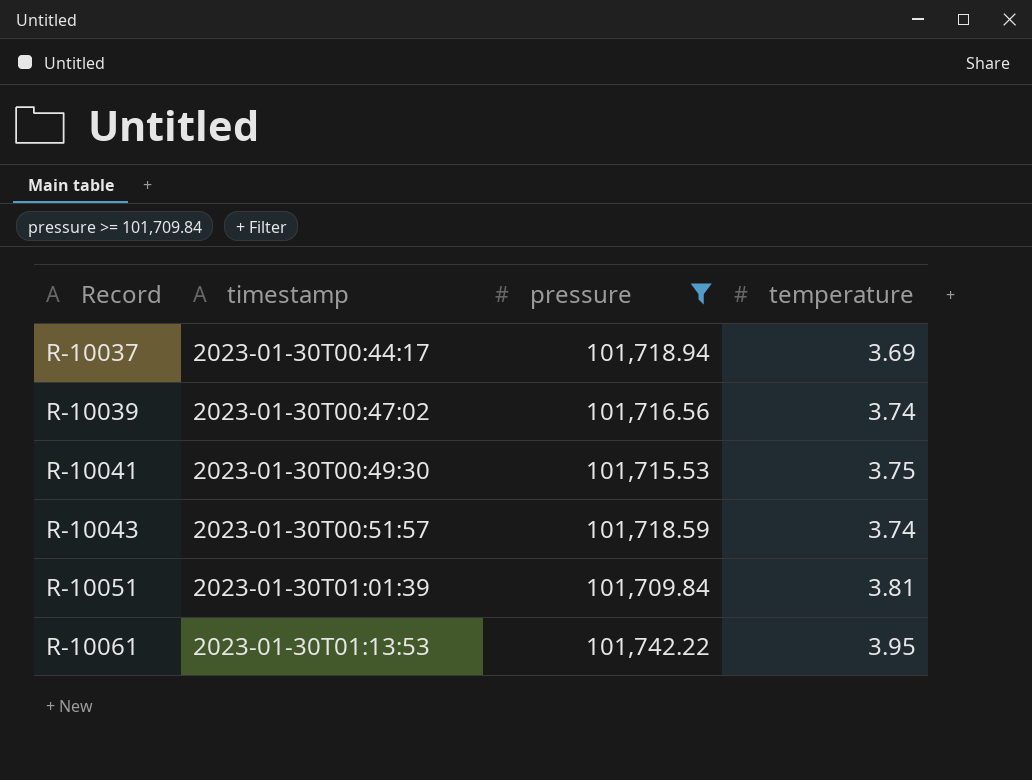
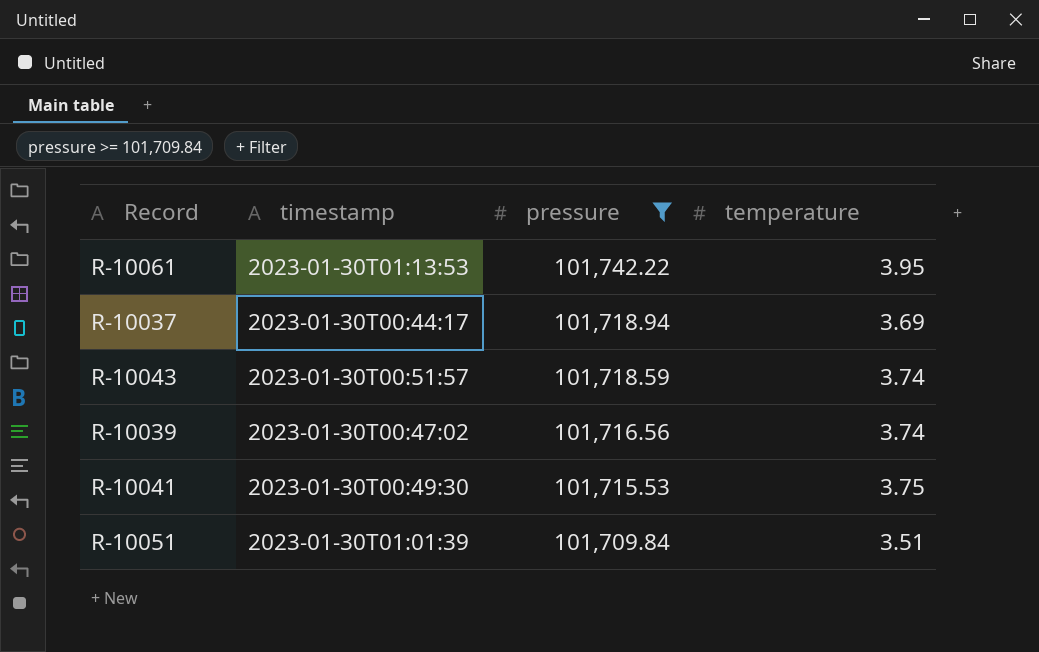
row order: Record ascending -> pressure descending
R-10051 | temperature: 3.81 -> 3.51

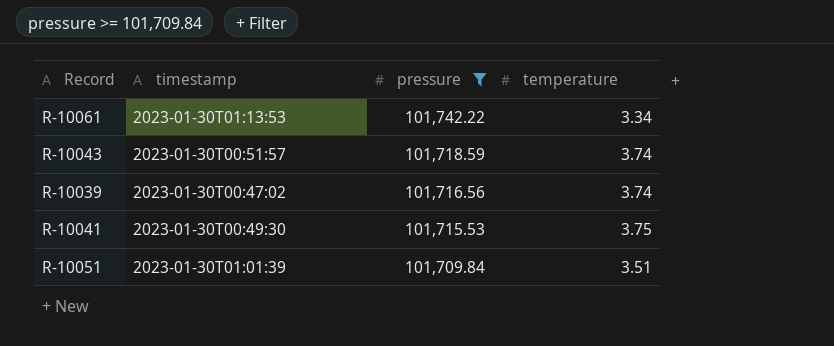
row R-10037: 2023-01-30T00:44:17 | 101,718.94 | 3.69 -> none
R-10061 | temperature: 3.95 -> 3.34

